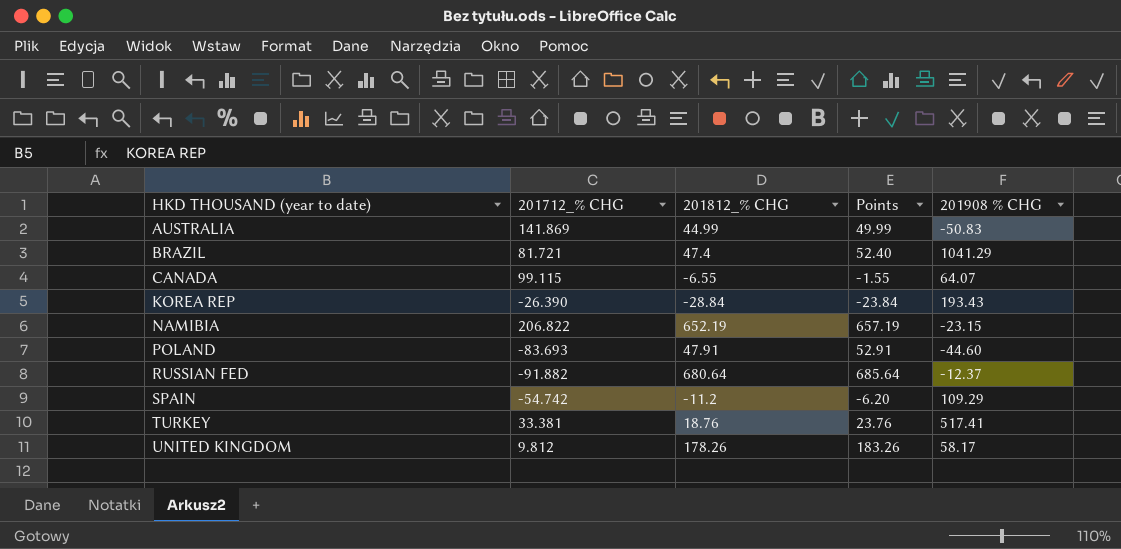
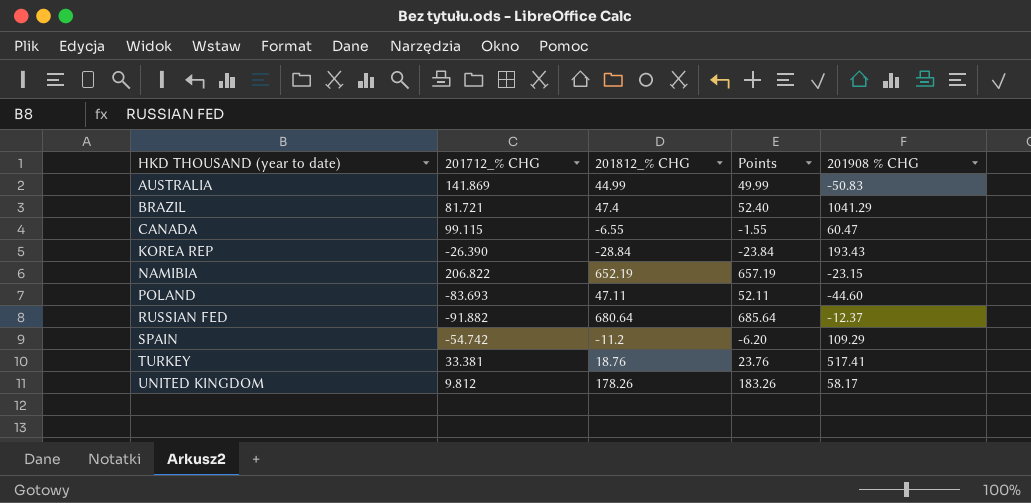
CANADA | 201908 % CHG: 64.07 -> 60.47
POLAND | 201812_% CHG: 47.91 -> 47.11
POLAND | Points: 52.91 -> 52.11

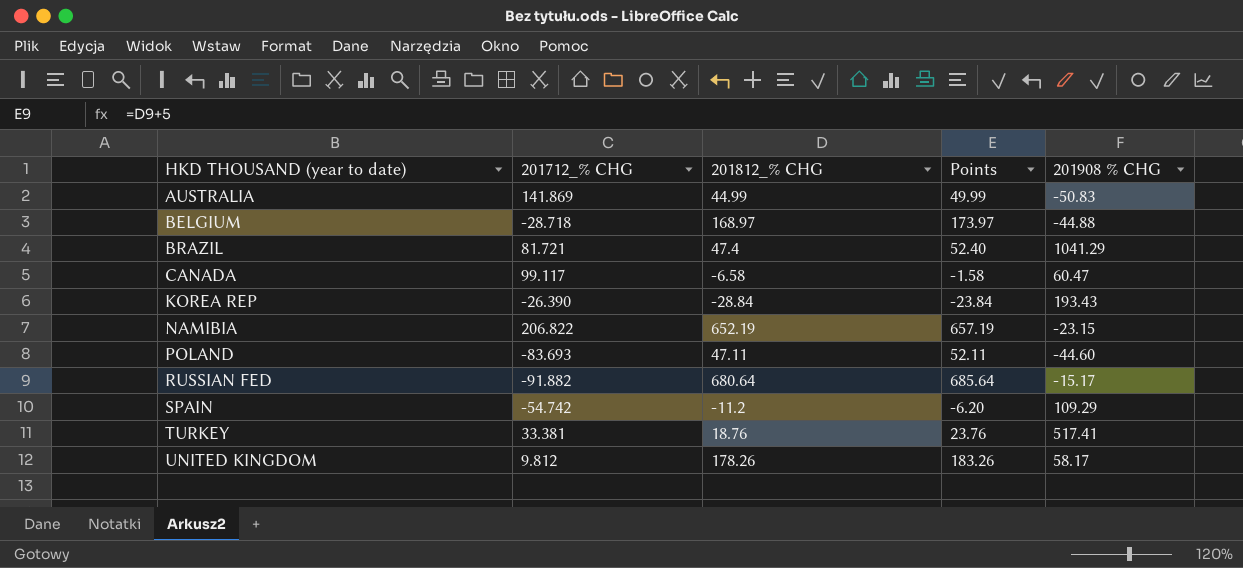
row BELGIUM: none -> -28.718 | 168.97 | 173.97 | -44.88
CANADA | 201712_% CHG: 99.115 -> 99.117
CANADA | 201812_% CHG: -6.55 -> -6.58
CANADA | Points: -1.55 -> -1.58
RUSSIAN FED | 201908 % CHG: -12.37 -> -15.17

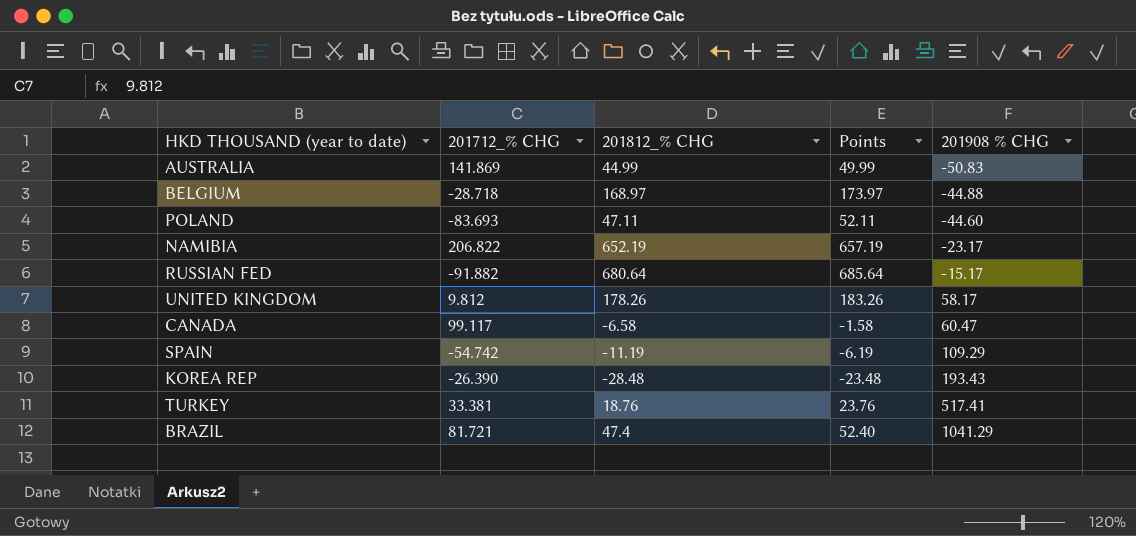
row order: HKD THOUSAND (year to date) ascending -> 201908 % CHG ascending
NAMIBIA | 201908 % CHG: -23.15 -> -23.17
SPAIN | 201812_% CHG: -11.2 -> -11.19
SPAIN | Points: -6.20 -> -6.19
KOREA REP | 201812_% CHG: -28.84 -> -28.48
KOREA REP | Points: -23.84 -> -23.48

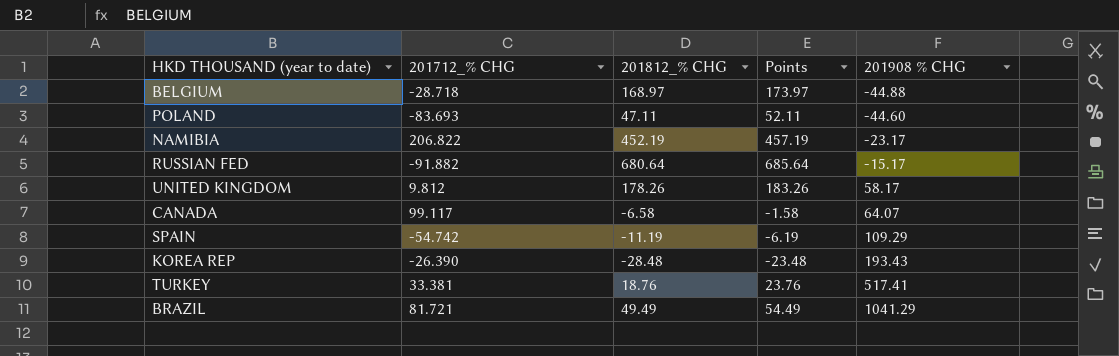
row AUSTRALIA: 141.869 | 44.99 | 49.99 | -50.83 -> none
NAMIBIA | 201812_% CHG: 652.19 -> 452.19
NAMIBIA | Points: 657.19 -> 457.19
CANADA | 201908 % CHG: 60.47 -> 64.07
BRAZIL | 201812_% CHG: 47.4 -> 49.49
BRAZIL | Points: 52.40 -> 54.49

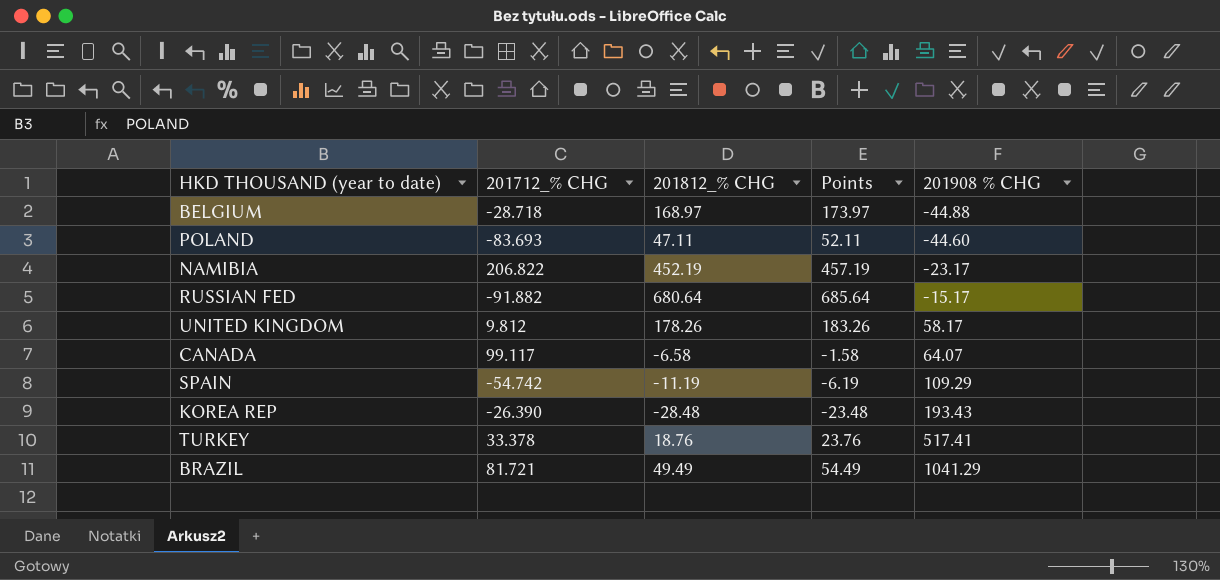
TURKEY | 201712_% CHG: 33.381 -> 33.378

